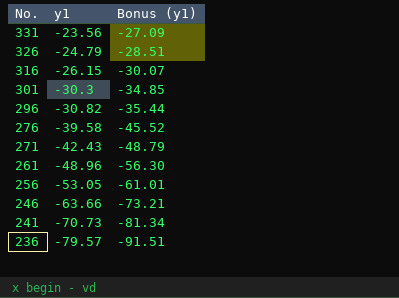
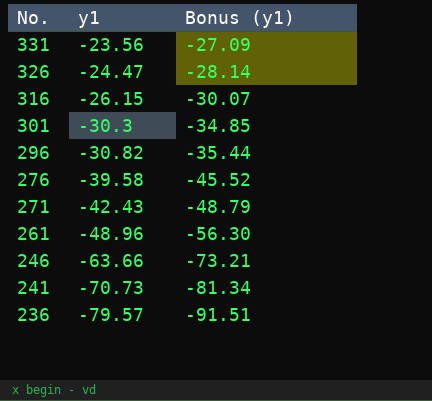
row 256: -53.05 | -61.01 -> none
326 | y1: -24.79 -> -24.47
326 | Bonus (y1): -28.51 -> -28.14

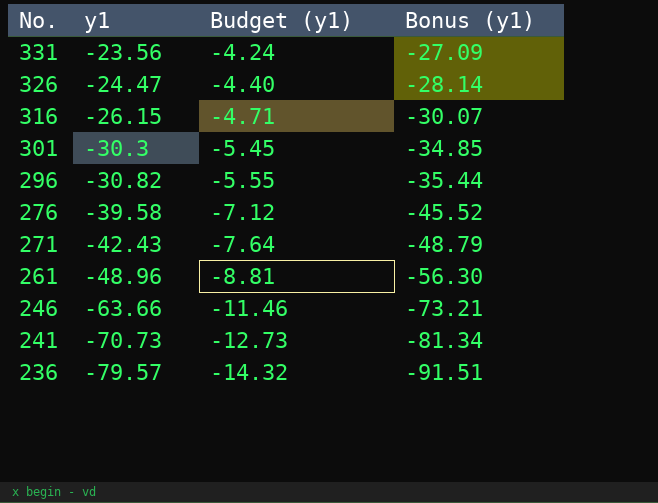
column Budget (y1) | formula: none -> [y1] * 0.18

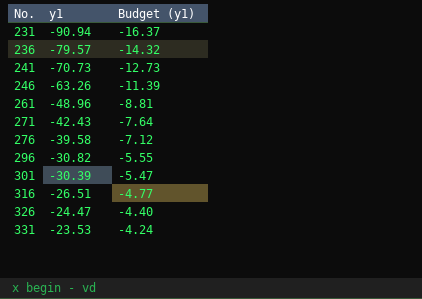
row order: No. descending -> No. ascending
column Bonus (y1) | formula: [y1] * 1.15 -> none
row 231: none -> -90.94 | -16.37
246 | y1: -63.66 -> -63.26
246 | Budget (y1): -11.46 -> -11.39
301 | y1: -30.3 -> -30.39
301 | Budget (y1): -5.45 -> -5.47
316 | y1: -26.15 -> -26.51
316 | Budget (y1): -4.71 -> -4.77
331 | y1: -23.56 -> -23.53

